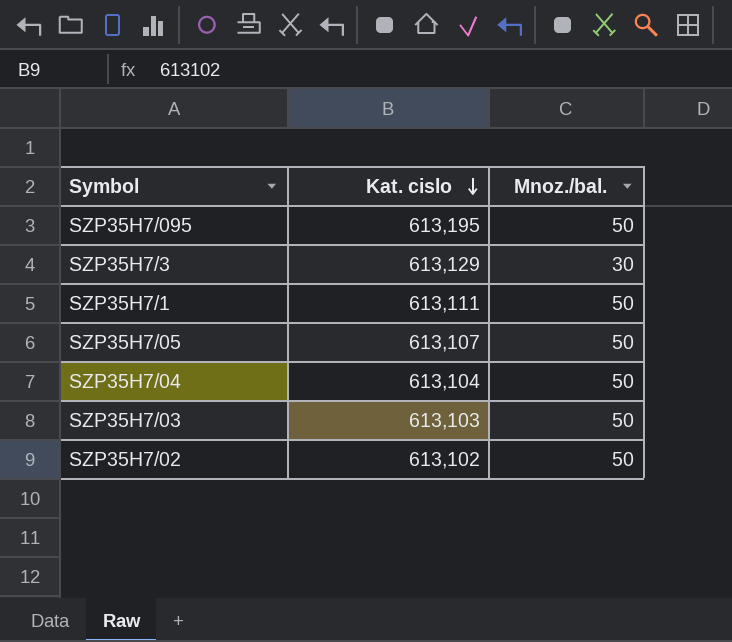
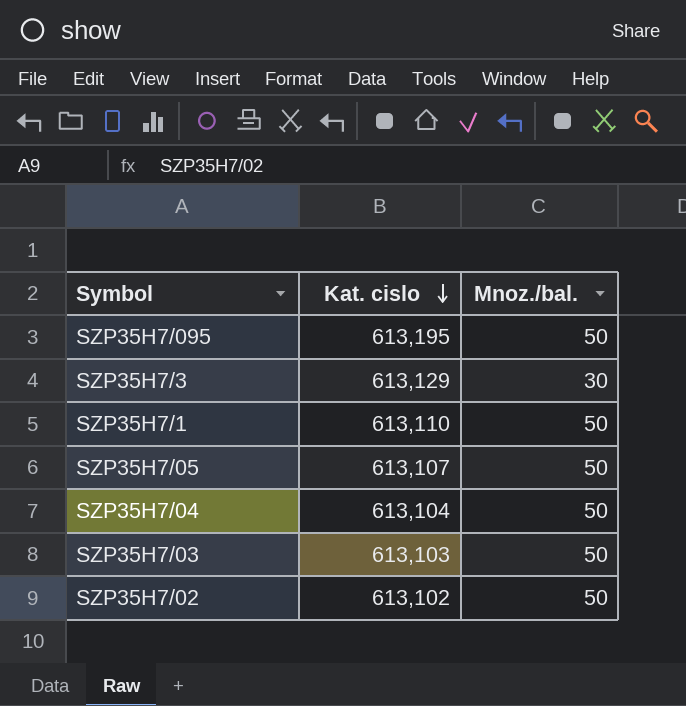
SZP35H7/1 | Kat. cislo: 613,111 -> 613,110

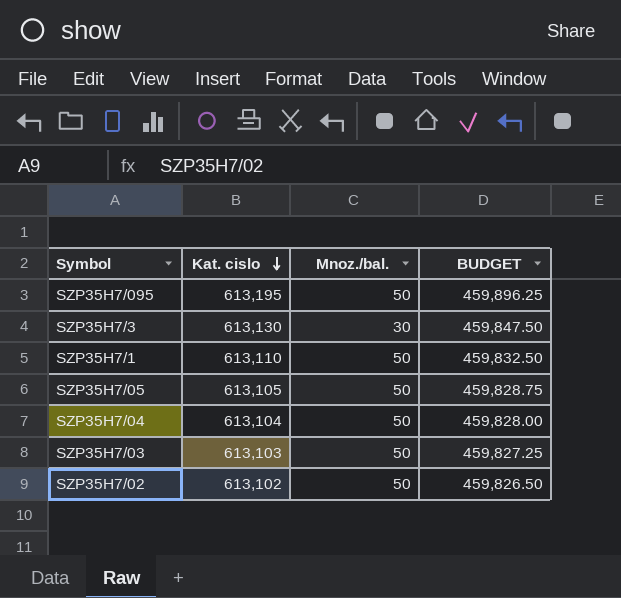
column BUDGET | formula: none -> [Kat. cislo] * 0.75
SZP35H7/3 | Kat. cislo: 613,129 -> 613,130
SZP35H7/05 | Kat. cislo: 613,107 -> 613,105

